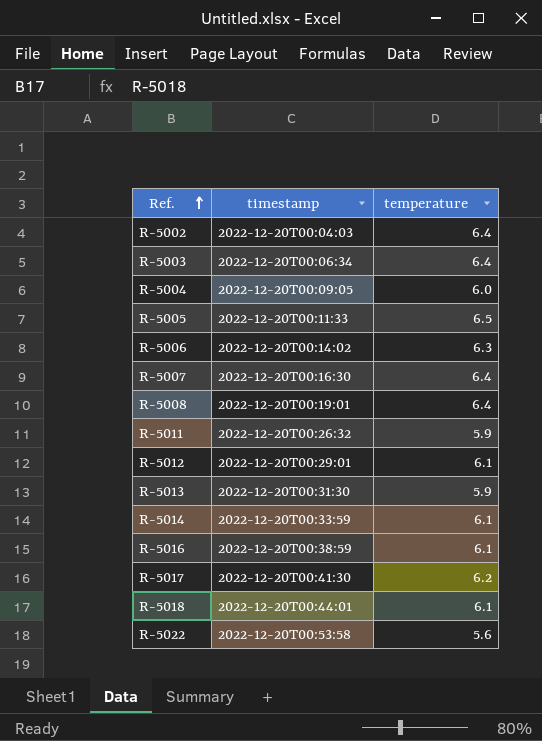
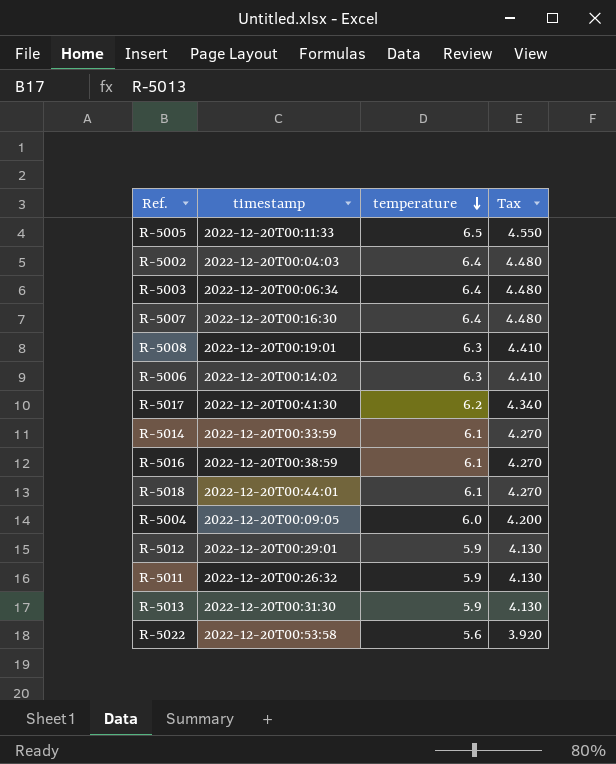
row order: Ref. ascending -> temperature descending
column Tax | formula: none -> [temperature] * 0.7
R-5008 | temperature: 6.4 -> 6.3
R-5012 | temperature: 6.1 -> 5.9

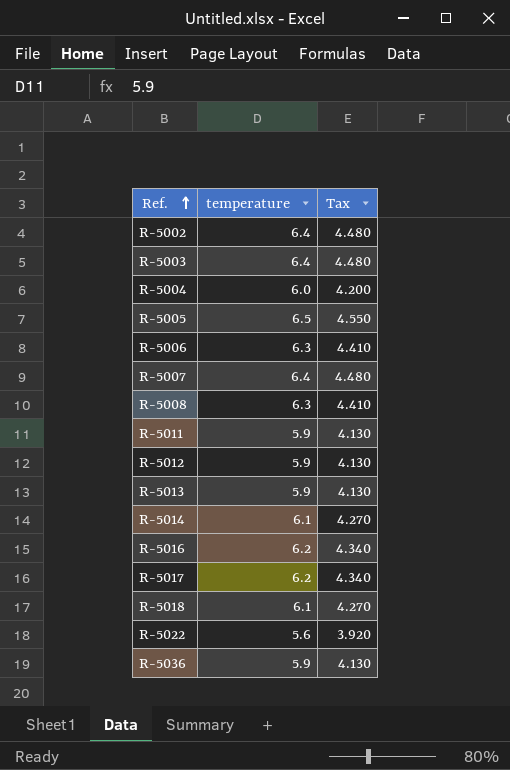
row order: temperature descending -> Ref. ascending
column timestamp | position: 2 -> none
R-5016 | temperature: 6.1 -> 6.2
R-5016 | Tax: 4.270 -> 4.340
row R-5036: none -> 5.9 | 4.130

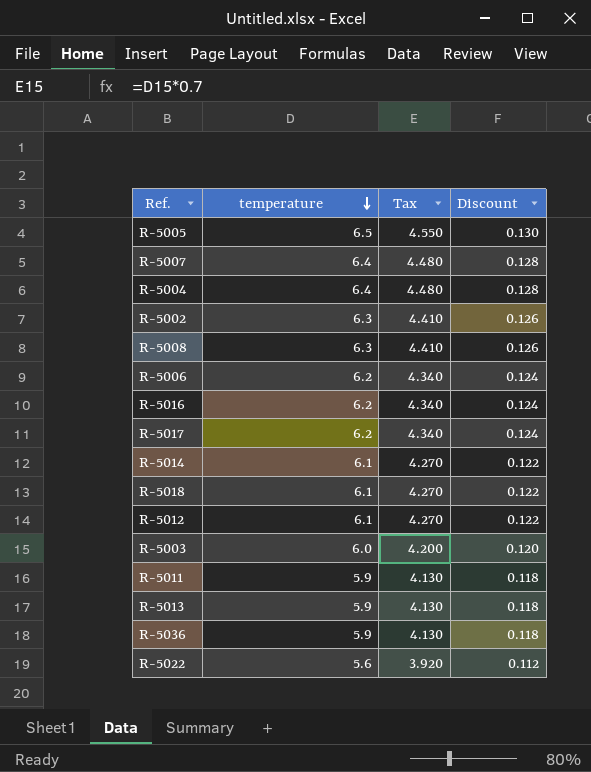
row order: Ref. ascending -> temperature descending
column Discount | formula: none -> [temperature] * 0.02
R-5004 | temperature: 6.0 -> 6.4
R-5004 | Tax: 4.200 -> 4.480
R-5002 | temperature: 6.4 -> 6.3
R-5002 | Tax: 4.480 -> 4.410
R-5006 | temperature: 6.3 -> 6.2
R-5006 | Tax: 4.410 -> 4.340
R-5012 | temperature: 5.9 -> 6.1
R-5012 | Tax: 4.130 -> 4.270
R-5003 | temperature: 6.4 -> 6.0
R-5003 | Tax: 4.480 -> 4.200

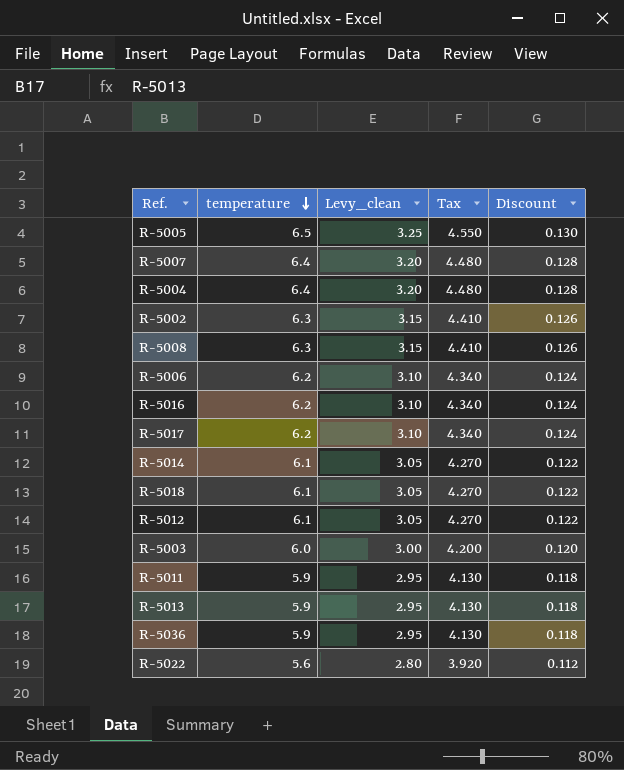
column Levy_clean | formula: none -> [temperature] * 0.5

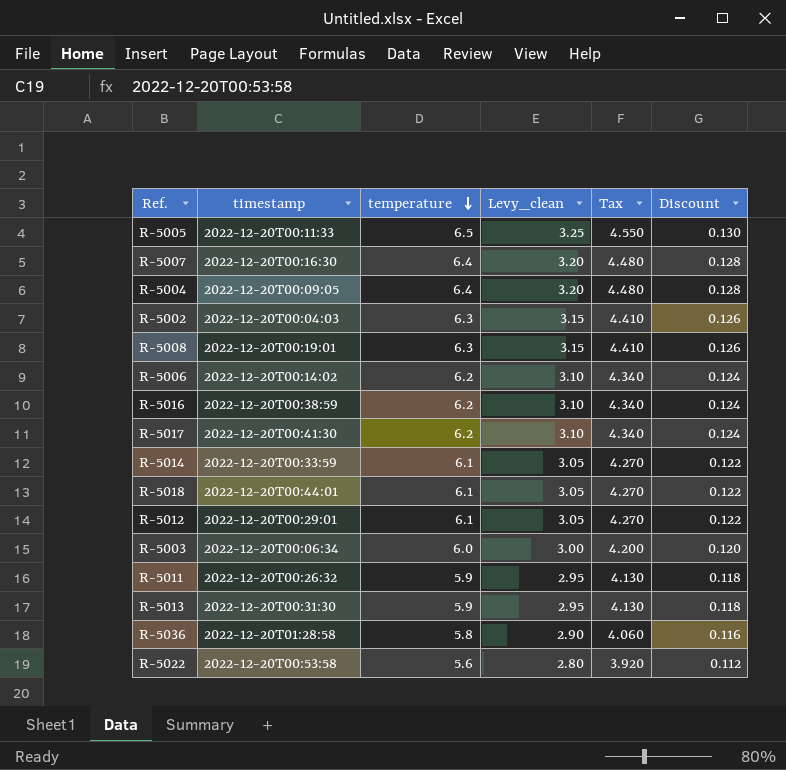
column timestamp | position: none -> 2
R-5036 | temperature: 5.9 -> 5.8
R-5036 | Levy_clean: 2.95 -> 2.90
R-5036 | Tax: 4.130 -> 4.060
R-5036 | Discount: 0.118 -> 0.116

